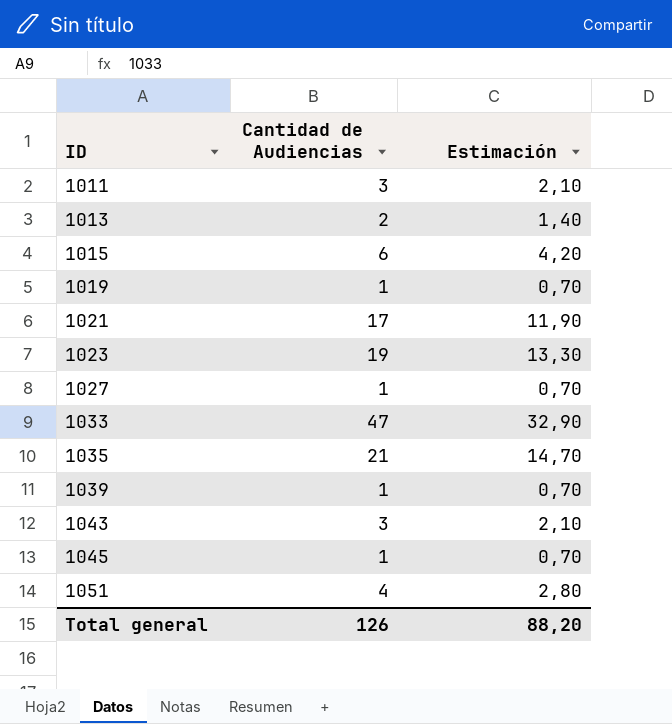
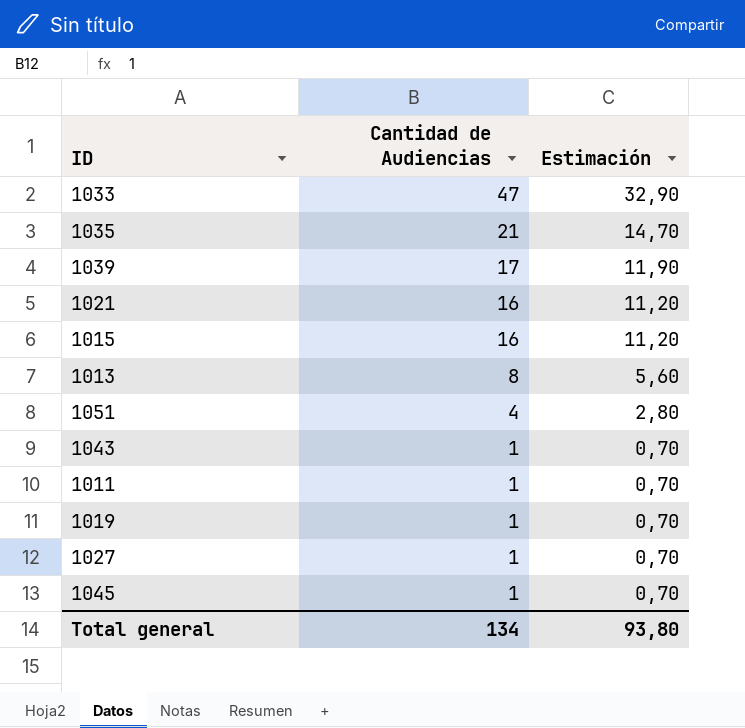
row order: ID ascending -> Cantidad de Audiencias descending
row 1023: 19 | 13,30 -> none
1039 | Cantidad de Audiencias: 1 -> 17
1039 | Estimación: 0,70 -> 11,90
1021 | Cantidad de Audiencias: 17 -> 16
1021 | Estimación: 11,90 -> 11,20
1015 | Cantidad de Audiencias: 6 -> 16
1015 | Estimación: 4,20 -> 11,20
1013 | Cantidad de Audiencias: 2 -> 8
1013 | Estimación: 1,40 -> 5,60
1043 | Cantidad de Audiencias: 3 -> 1
1043 | Estimación: 2,10 -> 0,70
1011 | Cantidad de Audiencias: 3 -> 1
1011 | Estimación: 2,10 -> 0,70
Total general | Cantidad de Audiencias: 126 -> 134
Total general | Estimación: 88,20 -> 93,80

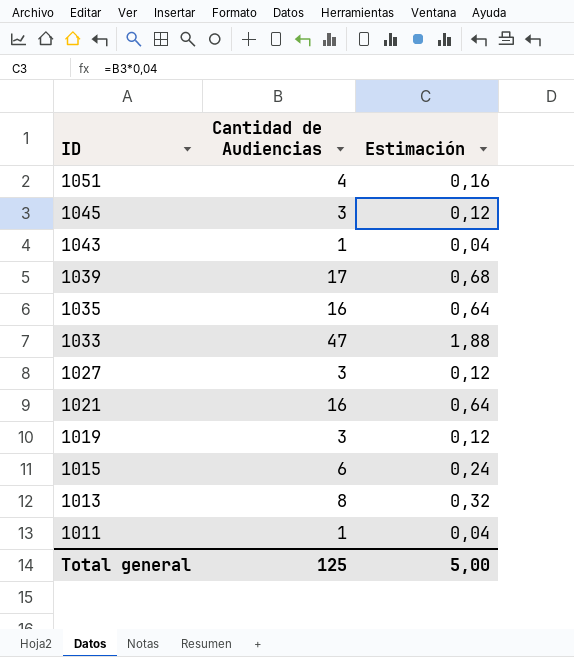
row order: Cantidad de Audiencias descending -> ID descending
column Estimación | formula: [Cantidad de Audiencias] * 0,7 -> [Cantidad de Audiencias] * 0,04
1045 | Cantidad de Audiencias: 1 -> 3
1035 | Cantidad de Audiencias: 21 -> 16
1027 | Cantidad de Audiencias: 1 -> 3
1019 | Cantidad de Audiencias: 1 -> 3
1015 | Cantidad de Audiencias: 16 -> 6
Total general | Cantidad de Audiencias: 134 -> 125
Total general | Estimación: 93,80 -> 5,00

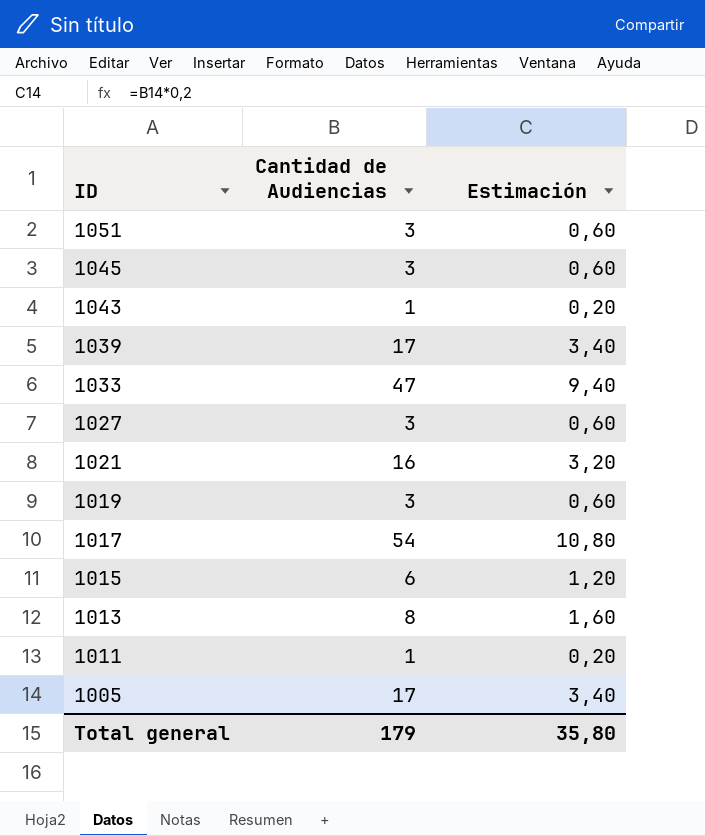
column Estimación | formula: [Cantidad de Audiencias] * 0,04 -> [Cantidad de Audiencias] * 0,2
row 1035: 16 | 0,64 -> none
1051 | Cantidad de Audiencias: 4 -> 3
row 1017: none -> 54 | 10,80
row 1005: none -> 17 | 3,40
Total general | Cantidad de Audiencias: 125 -> 179
Total general | Estimación: 5,00 -> 35,80

